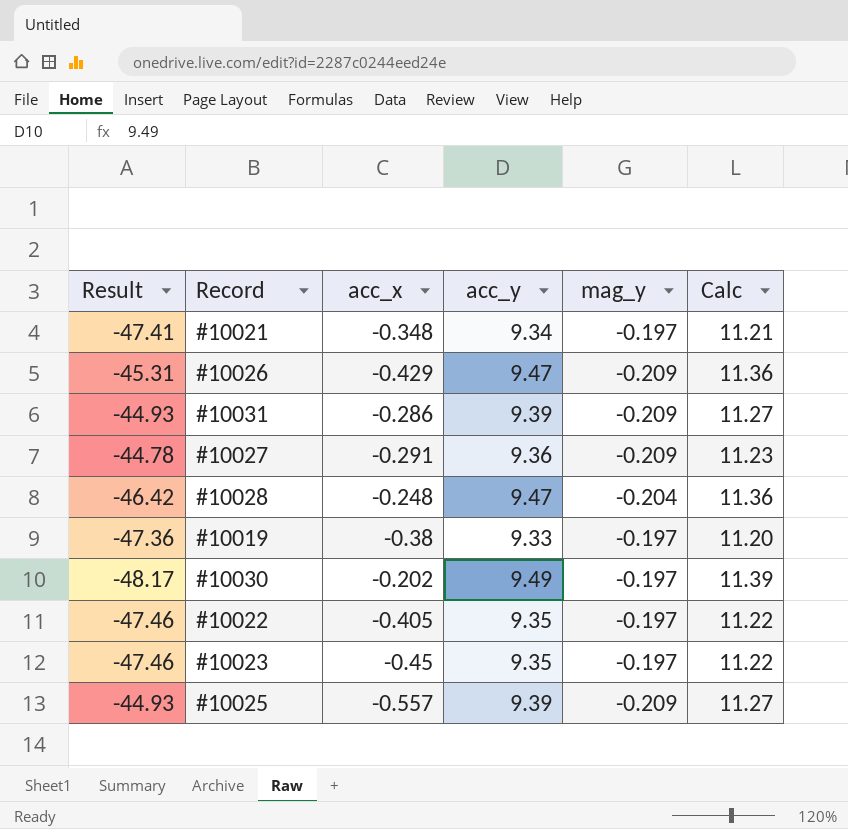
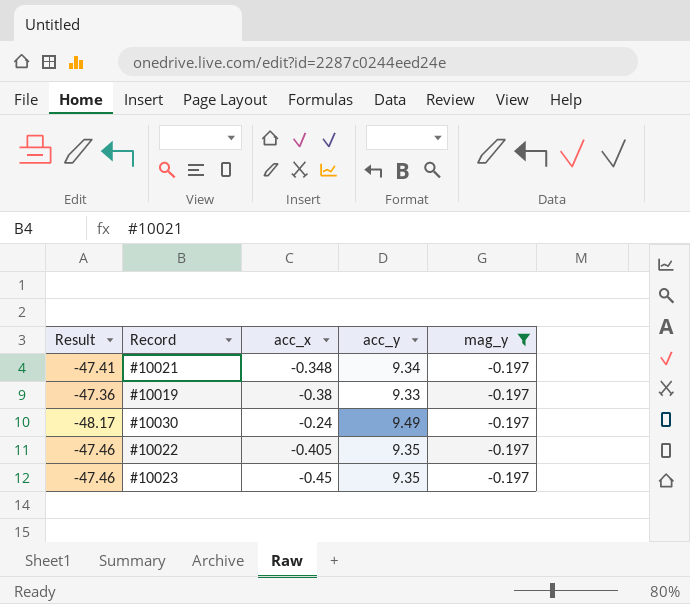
filter: none -> mag_y = -0.197
column Calc | formula: [acc_y] * 1.2 -> none
#10030 | acc_x: -0.202 -> -0.24

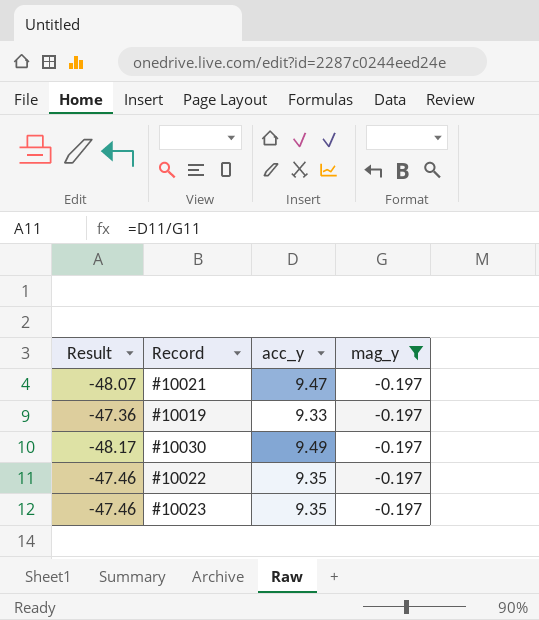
column acc_x | position: 3 -> none
#10021 | Result: -47.41 -> -48.07
#10021 | acc_y: 9.34 -> 9.47

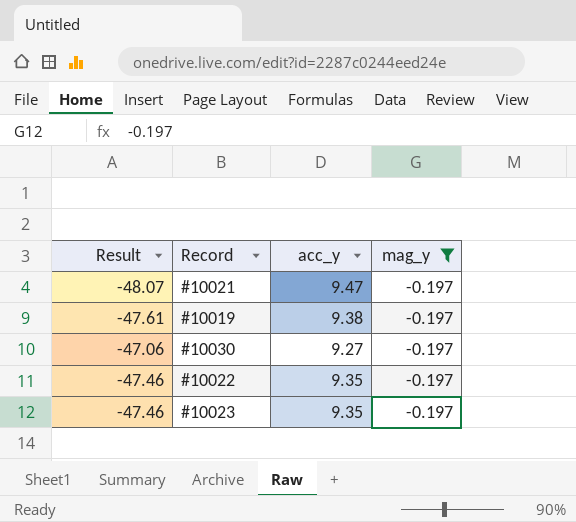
#10019 | Result: -47.36 -> -47.61
#10019 | acc_y: 9.33 -> 9.38
#10030 | Result: -48.17 -> -47.06
#10030 | acc_y: 9.49 -> 9.27

